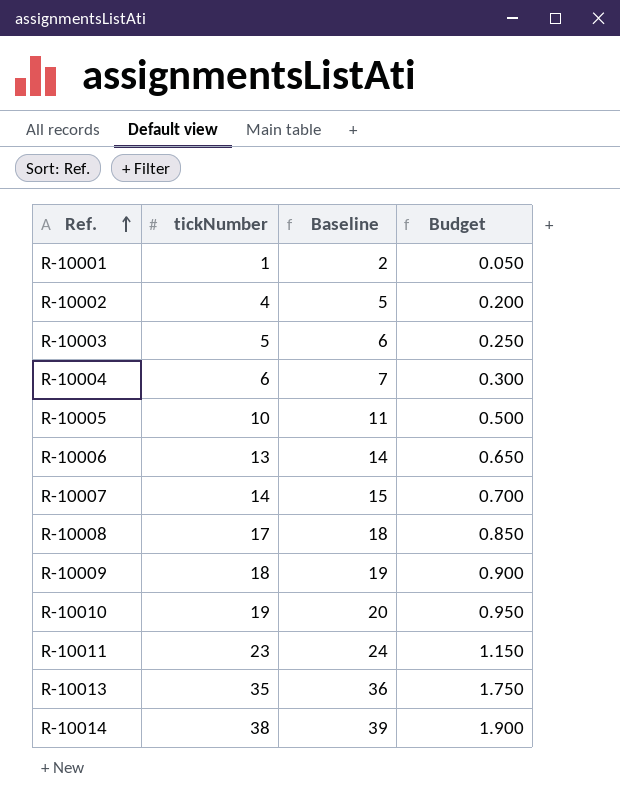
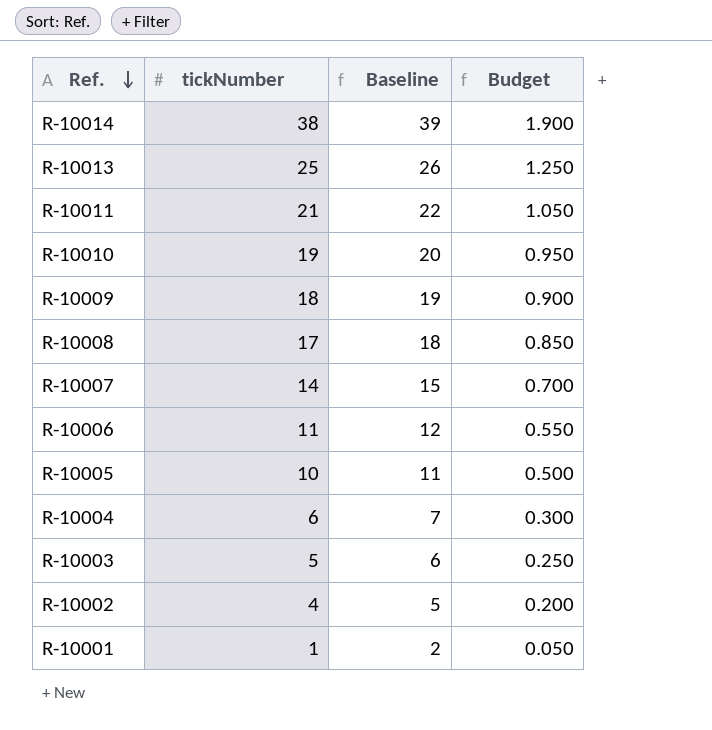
row order: Ref. ascending -> Ref. descending
R-10013 | tickNumber: 35 -> 25
R-10013 | Baseline: 36 -> 26
R-10013 | Budget: 1.750 -> 1.250
R-10011 | tickNumber: 23 -> 21
R-10011 | Baseline: 24 -> 22
R-10011 | Budget: 1.150 -> 1.050
R-10006 | tickNumber: 13 -> 11
R-10006 | Baseline: 14 -> 12
R-10006 | Budget: 0.650 -> 0.550

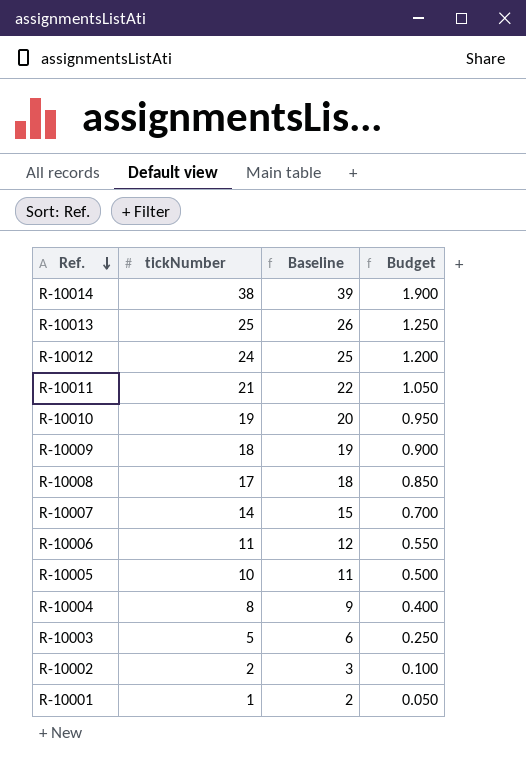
row R-10012: none -> 24 | 25 | 1.200
R-10004 | tickNumber: 6 -> 8
R-10004 | Baseline: 7 -> 9
R-10004 | Budget: 0.300 -> 0.400
R-10002 | tickNumber: 4 -> 2
R-10002 | Baseline: 5 -> 3
R-10002 | Budget: 0.200 -> 0.100

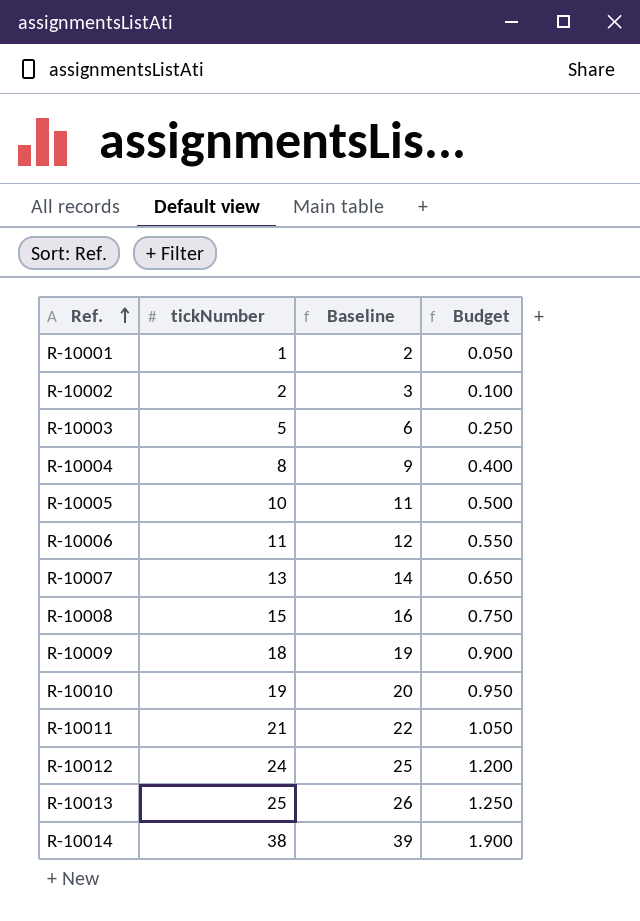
row order: Ref. descending -> Ref. ascending
R-10007 | tickNumber: 14 -> 13
R-10007 | Baseline: 15 -> 14
R-10007 | Budget: 0.700 -> 0.650
R-10008 | tickNumber: 17 -> 15
R-10008 | Baseline: 18 -> 16
R-10008 | Budget: 0.850 -> 0.750

